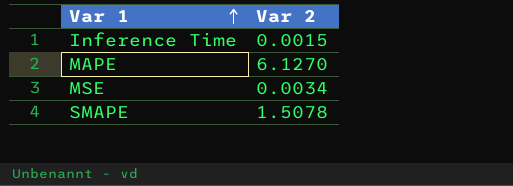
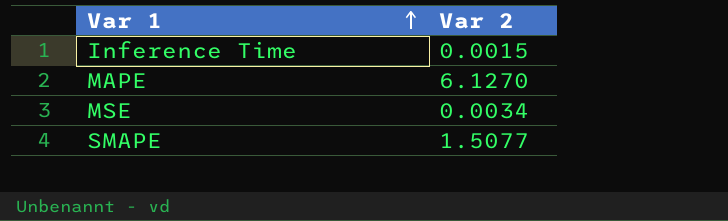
SMAPE | Var 2: 1.5078 -> 1.5077

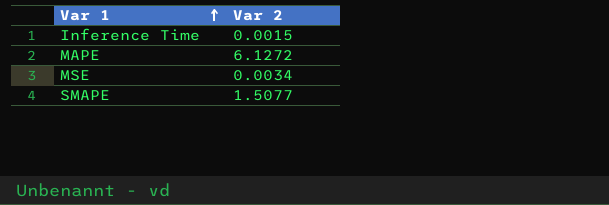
MAPE | Var 2: 6.1270 -> 6.1272

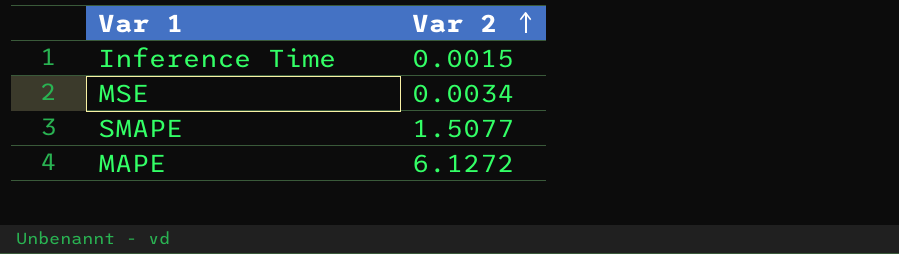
row order: Var 1 ascending -> Var 2 ascending

